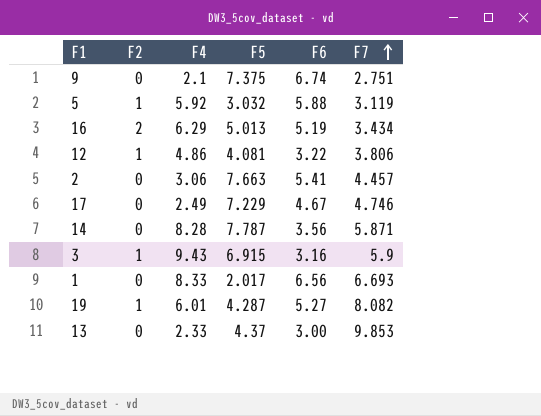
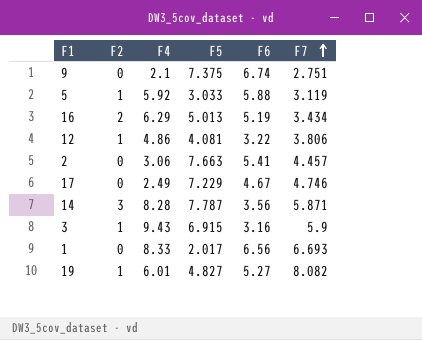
row 13: 0 | 2.33 | 4.37 | 3.00 | 9.853 -> none
5 | F5: 3.032 -> 3.033
14 | F2: 0 -> 3
19 | F5: 4.287 -> 4.827

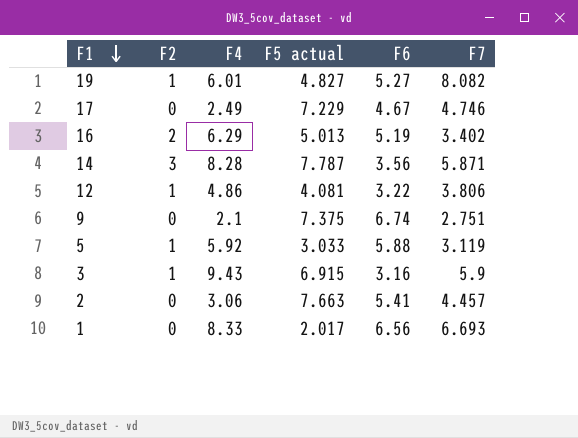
row order: F7 ascending -> F1 descending
column name: F5 -> F5 actual
16 | F7: 3.434 -> 3.402

